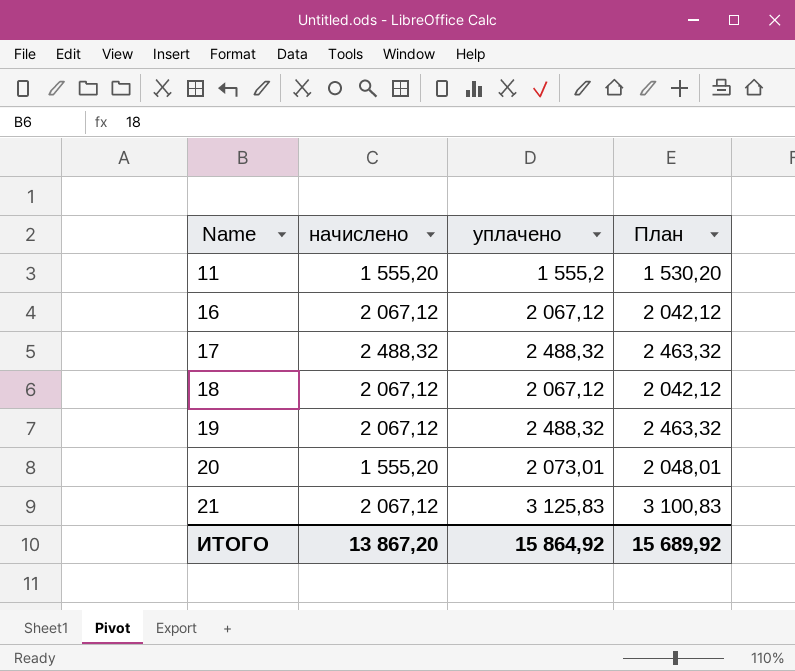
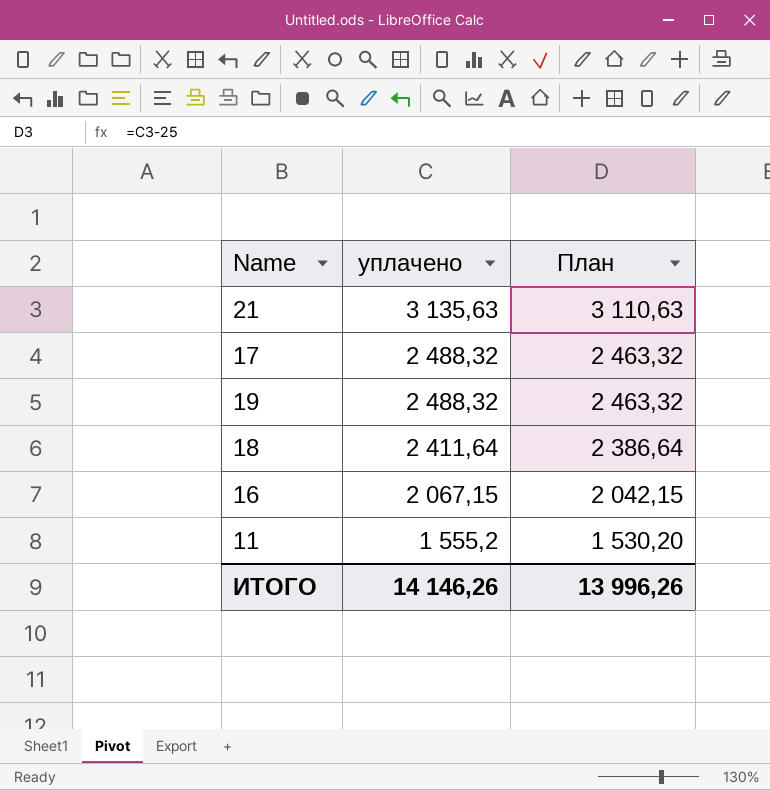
row order: Name ascending -> уплачено descending
column начислено | position: 2 -> none
row 20: 1 555,20 | 2 073,01 | 2 048,01 -> none
21 | уплачено: 3 125,83 -> 3 135,63
21 | План: 3 100,83 -> 3 110,63
18 | уплачено: 2 067,12 -> 2 411,64
18 | План: 2 042,12 -> 2 386,64
16 | уплачено: 2 067,12 -> 2 067,15
16 | План: 2 042,12 -> 2 042,15
ИТОГО | уплачено: 15 864,92 -> 14 146,26
ИТОГО | План: 15 689,92 -> 13 996,26

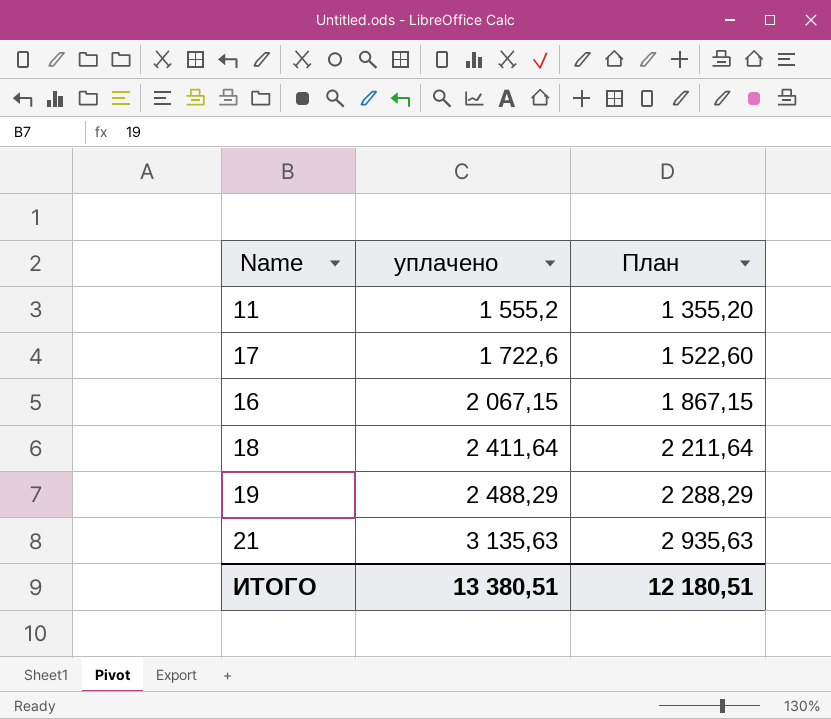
row order: уплачено descending -> уплачено ascending
column План | formula: [уплачено] - 25 -> [уплачено] - 200
17 | уплачено: 2 488,32 -> 1 722,6
19 | уплачено: 2 488,32 -> 2 488,29
ИТОГО | уплачено: 14 146,26 -> 13 380,51
ИТОГО | План: 13 996,26 -> 12 180,51

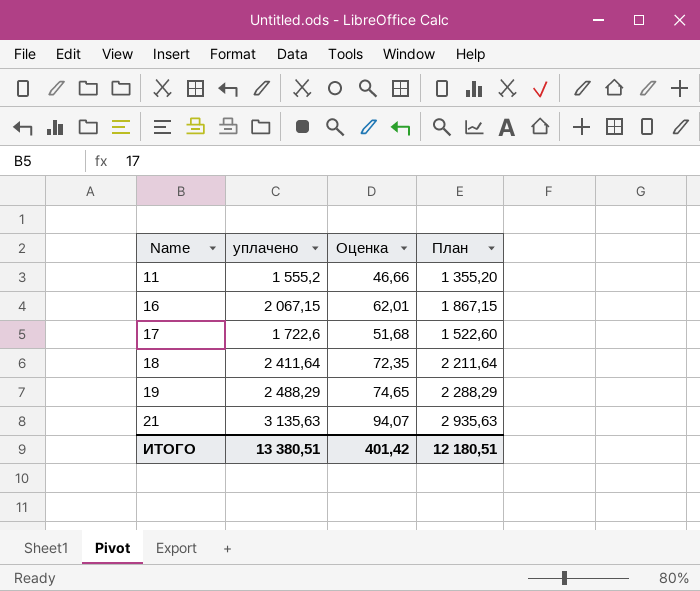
row order: уплачено ascending -> Name ascending
column Оценка | formula: none -> [уплачено] * 0,03

